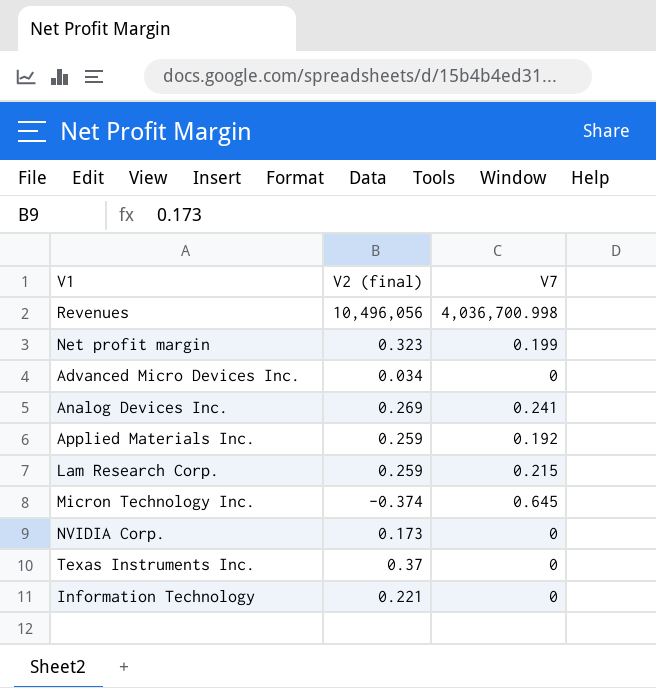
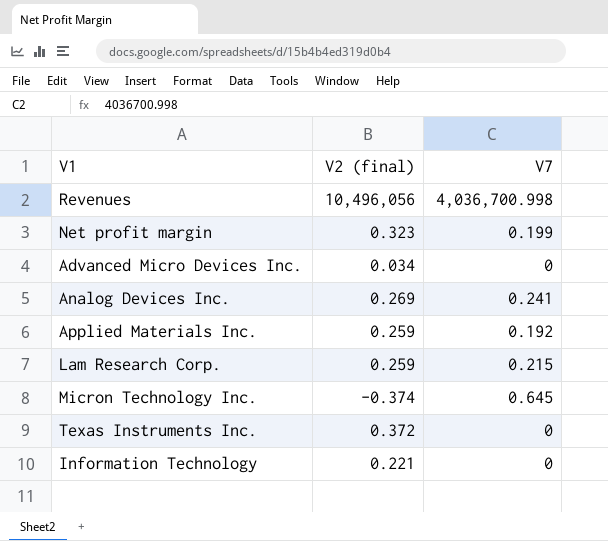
row NVIDIA Corp.: 0.173 | 0 -> none
Texas Instruments Inc. | V2 (final): 0.37 -> 0.372

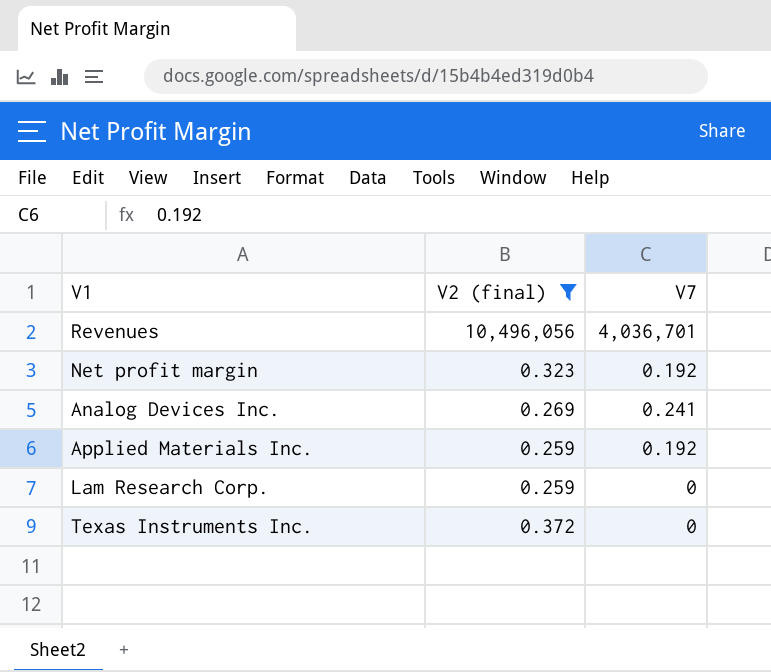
filter: none -> V2 (final) >= 0.259
Revenues | V7: 4,036,700.998 -> 4,036,701
Net profit margin | V7: 0.199 -> 0.192
Lam Research Corp. | V7: 0.215 -> 0

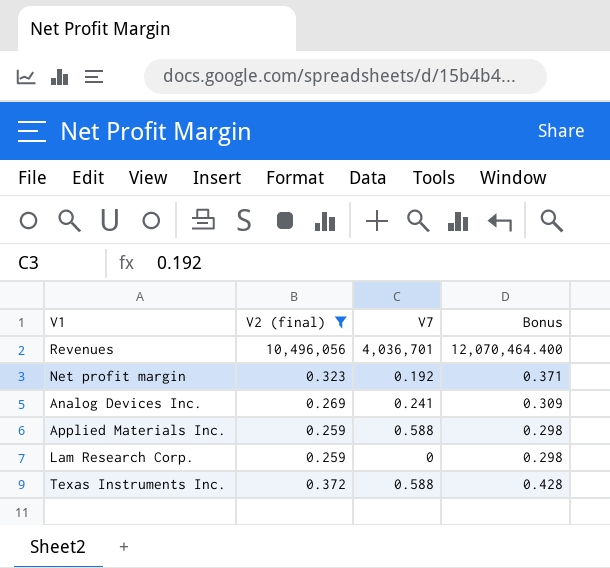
column Bonus | formula: none -> [V2 (final)] * 1.15
Applied Materials Inc. | V7: 0.192 -> 0.588
Texas Instruments Inc. | V7: 0 -> 0.588

